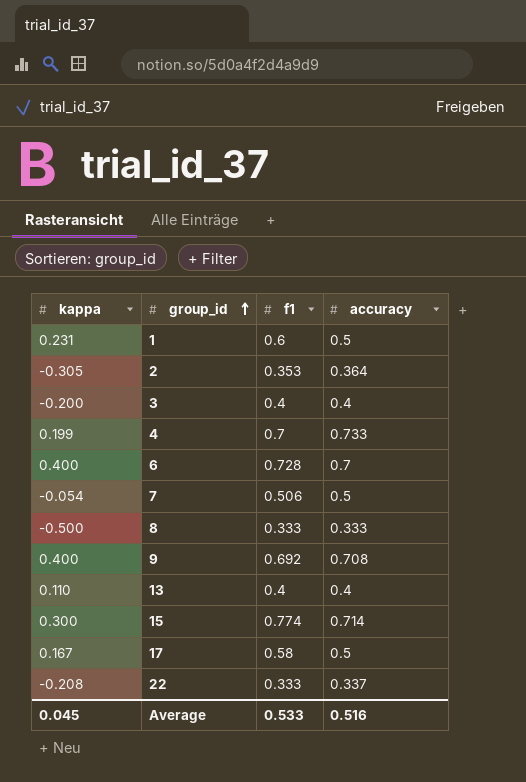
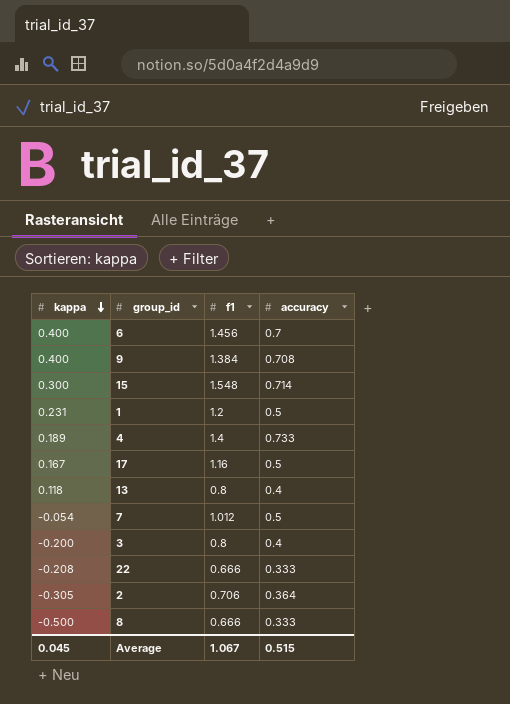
row order: group_id ascending -> kappa descending
6 | f1: 0.728 -> 1.456
9 | f1: 0.692 -> 1.384
15 | f1: 0.774 -> 1.548
1 | f1: 0.6 -> 1.2
4 | kappa: 0.199 -> 0.189
4 | f1: 0.7 -> 1.4
17 | f1: 0.58 -> 1.16
13 | kappa: 0.110 -> 0.118
13 | f1: 0.4 -> 0.8
7 | f1: 0.506 -> 1.012
3 | f1: 0.4 -> 0.8
22 | f1: 0.333 -> 0.666
22 | accuracy: 0.337 -> 0.333
2 | f1: 0.353 -> 0.706
8 | f1: 0.333 -> 0.666
Average | f1: 0.533 -> 1.067
Average | accuracy: 0.516 -> 0.515

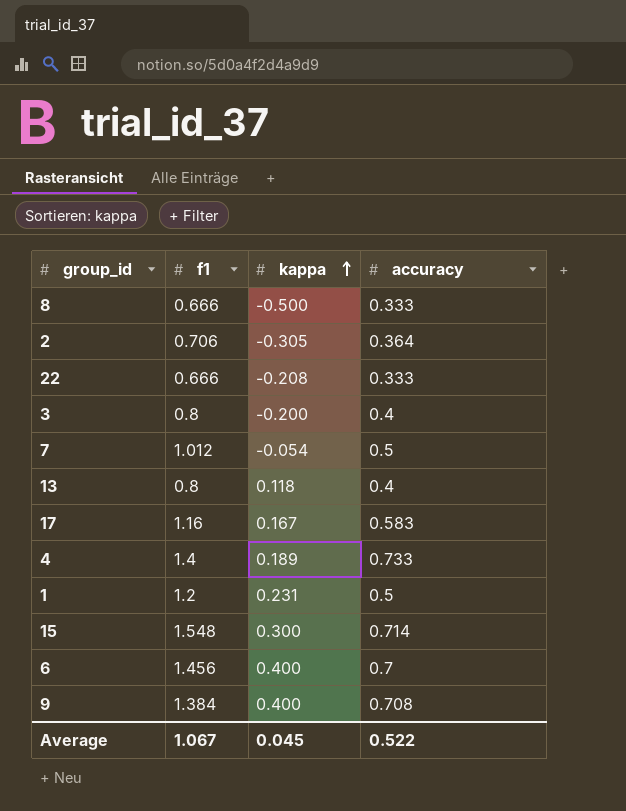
row order: kappa descending -> kappa ascending
column kappa | position: 1 -> 3
17 | accuracy: 0.5 -> 0.583
Average | accuracy: 0.515 -> 0.522

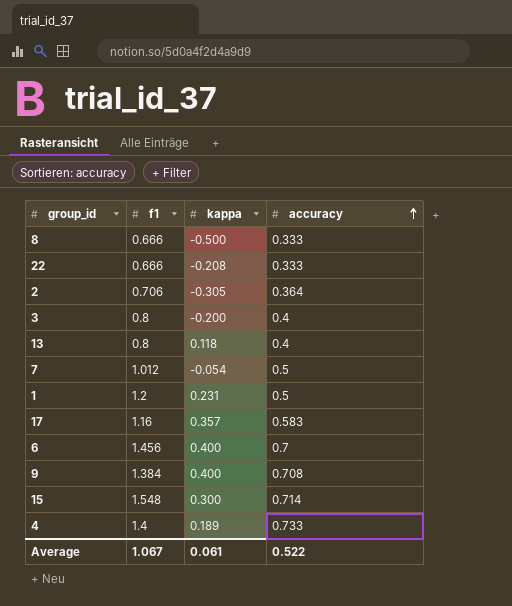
row order: kappa ascending -> accuracy ascending
17 | kappa: 0.167 -> 0.357
Average | kappa: 0.045 -> 0.061

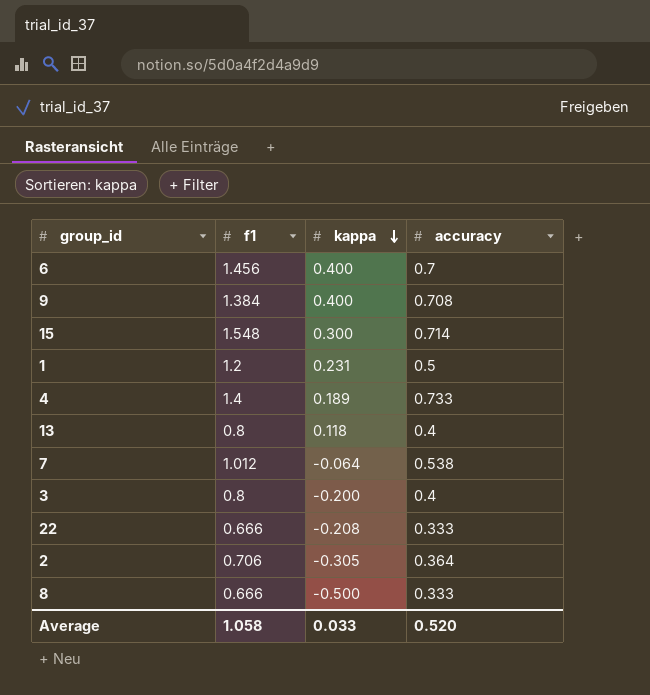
row order: accuracy ascending -> kappa descending
row 17: 1.16 | 0.357 | 0.583 -> none
7 | kappa: -0.054 -> -0.064
7 | accuracy: 0.5 -> 0.538
Average | f1: 1.067 -> 1.058
Average | kappa: 0.061 -> 0.033
Average | accuracy: 0.522 -> 0.520

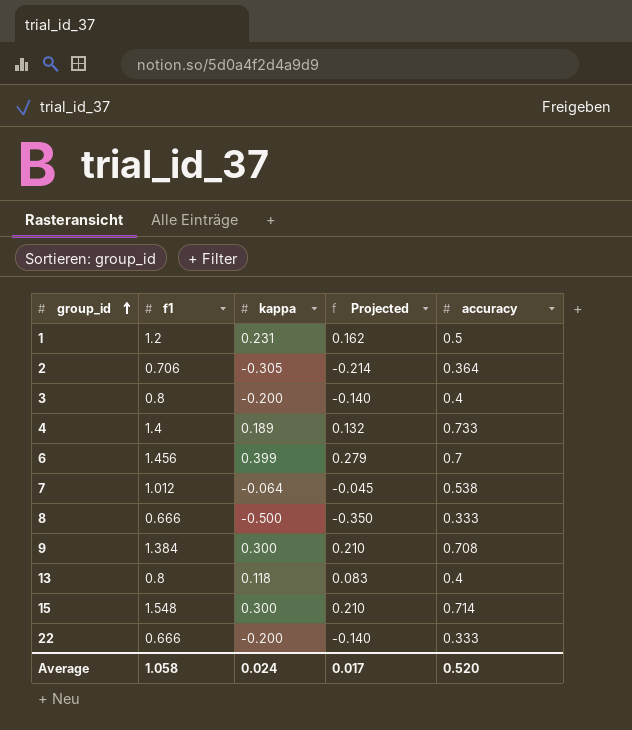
row order: kappa descending -> group_id ascending
column Projected | formula: none -> [kappa] * 0.7
6 | kappa: 0.400 -> 0.399
9 | kappa: 0.400 -> 0.300
22 | kappa: -0.208 -> -0.200
Average | kappa: 0.033 -> 0.024

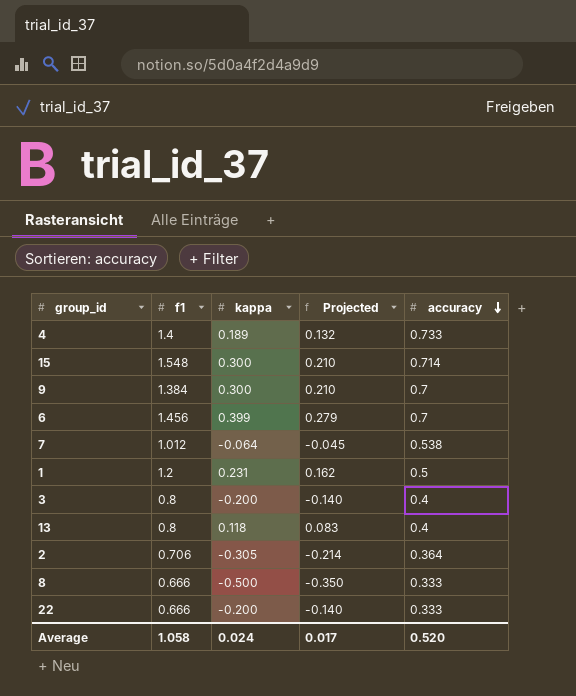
row order: group_id ascending -> accuracy descending
9 | accuracy: 0.708 -> 0.7

